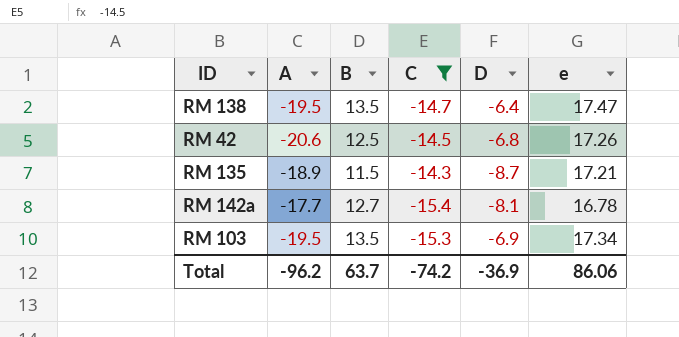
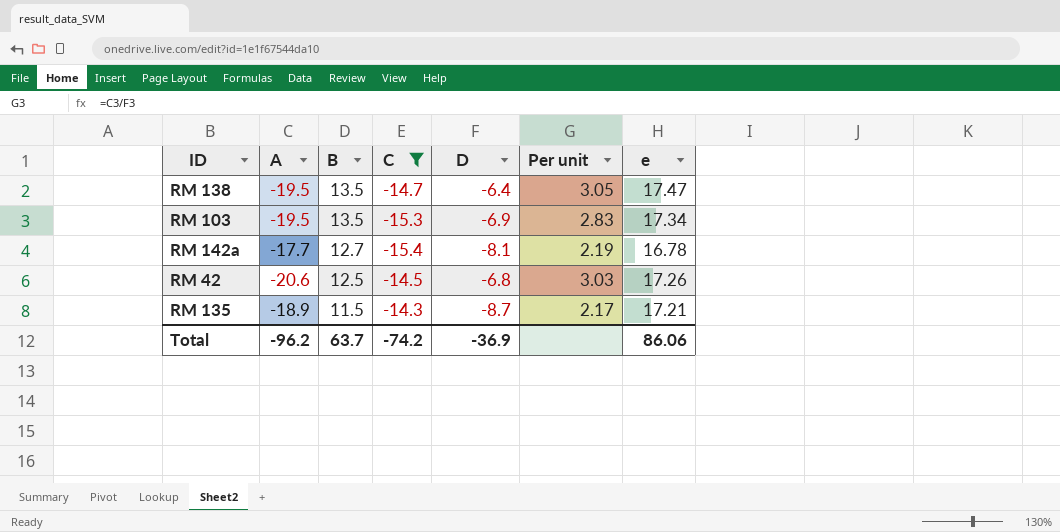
row order: none -> B descending
column Per unit | formula: none -> [A] / [D]

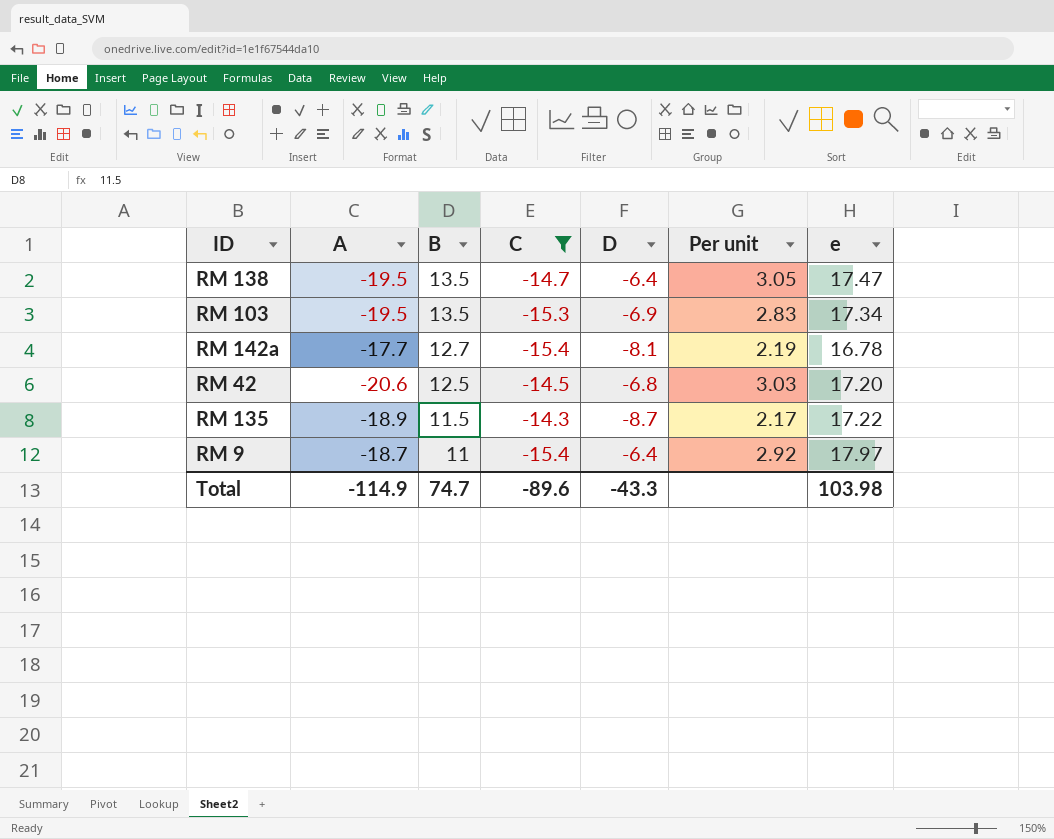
RM 42 | e: 17.26 -> 17.20
RM 135 | e: 17.21 -> 17.22
row RM 9: none -> -18.7 | 11 | -15.4 | -6.4 | 2.92 | 17.97
Total | A: -96.2 -> -114.9
Total | B: 63.7 -> 74.7
Total | C: -74.2 -> -89.6
Total | D: -36.9 -> -43.3
Total | e: 86.06 -> 103.98

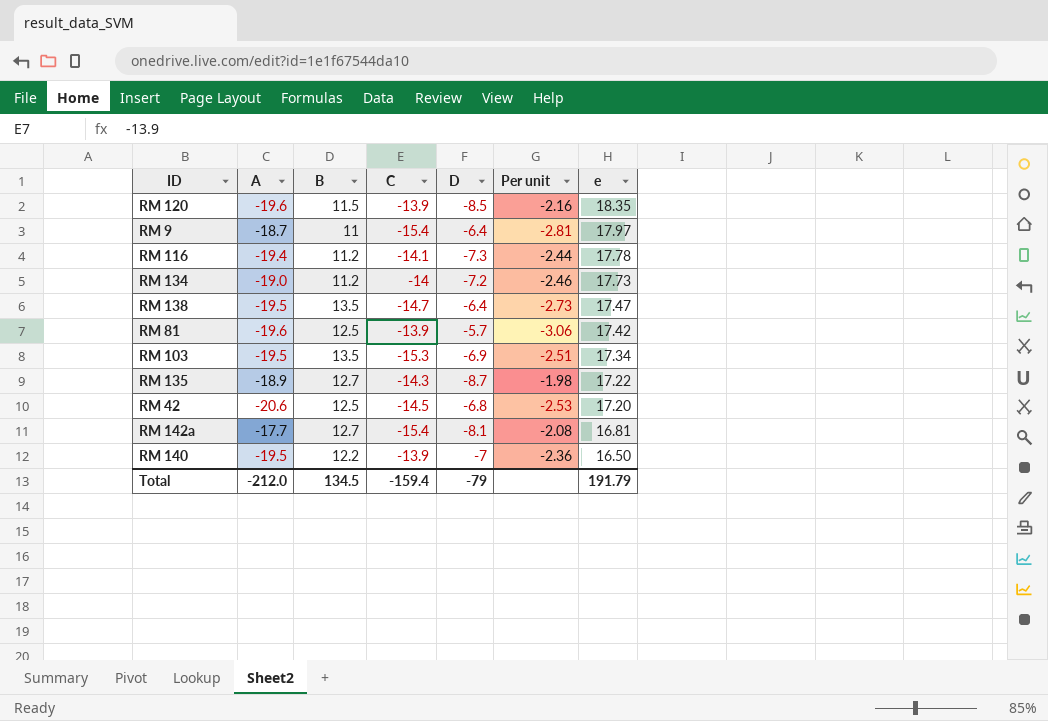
filter: C <= -14.3 -> none
row order: B descending -> e descending
column Per unit | formula: [A] / [D] -> [e] / [D]
RM 135 | B: 11.5 -> 12.7
RM 142a | e: 16.78 -> 16.81
Total | A: -114.9 -> -212.0
Total | B: 74.7 -> 134.5
Total | C: -89.6 -> -159.4
Total | D: -43.3 -> -79
Total | e: 103.98 -> 191.79

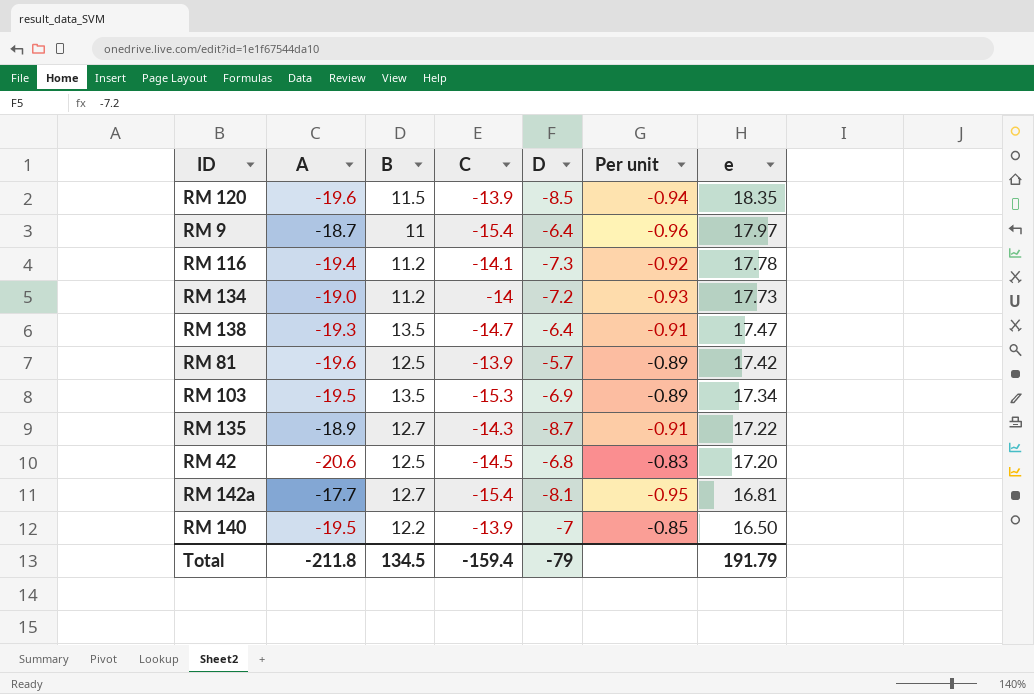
column Per unit | formula: [e] / [D] -> [e] / [A]
RM 138 | A: -19.5 -> -19.3
Total | A: -212.0 -> -211.8

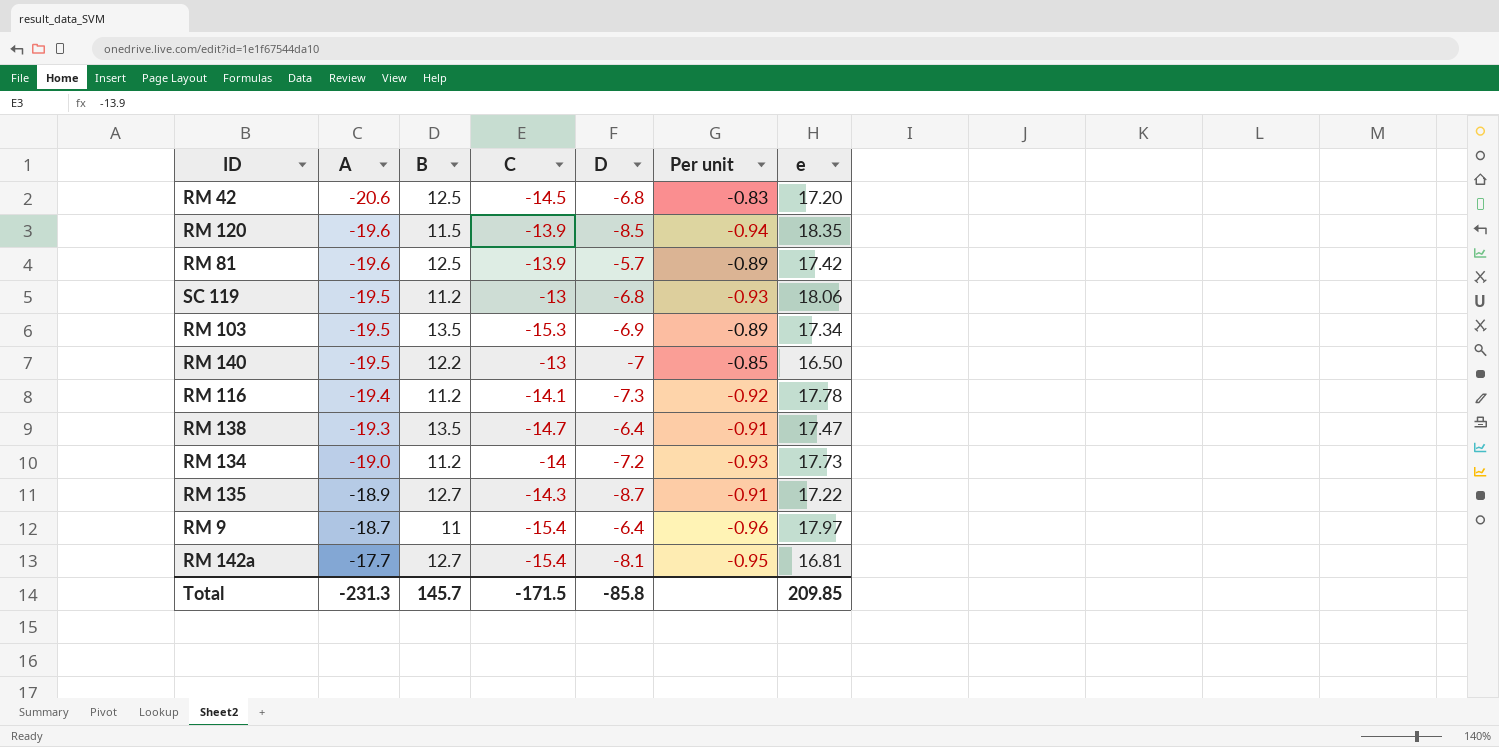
row order: e descending -> A ascending
row SC 119: none -> -19.5 | 11.2 | -13 | -6.8 | -0.93 | 18.06
RM 140 | C: -13.9 -> -13
Total | A: -211.8 -> -231.3
Total | B: 134.5 -> 145.7
Total | C: -159.4 -> -171.5
Total | D: -79 -> -85.8
Total | e: 191.79 -> 209.85

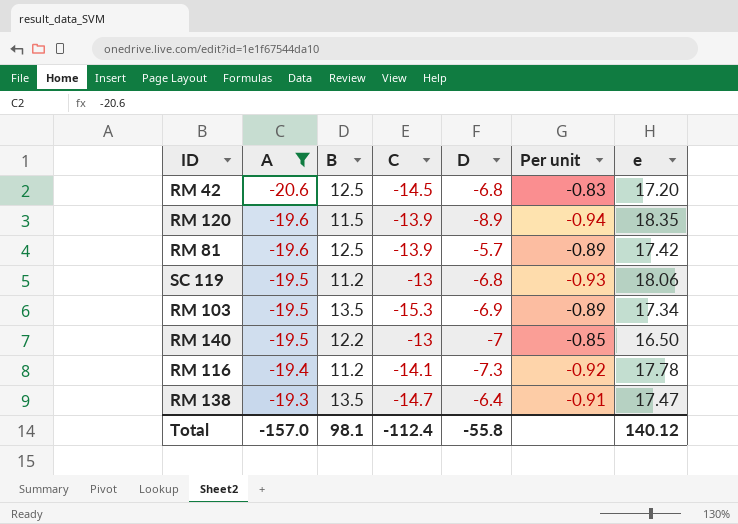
filter: none -> A <= -19.3
RM 120 | D: -8.5 -> -8.9
Total | A: -231.3 -> -157.0
Total | B: 145.7 -> 98.1
Total | C: -171.5 -> -112.4
Total | D: -85.8 -> -55.8
Total | e: 209.85 -> 140.12

